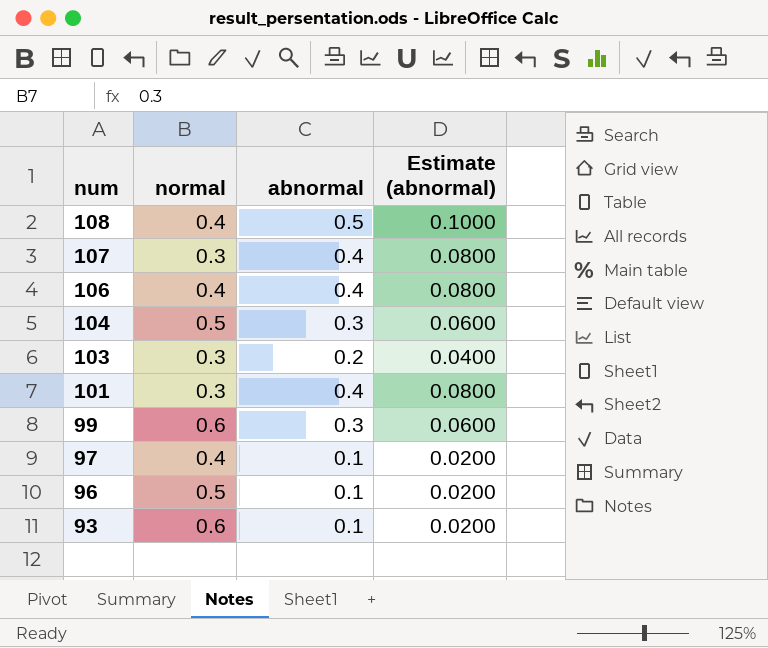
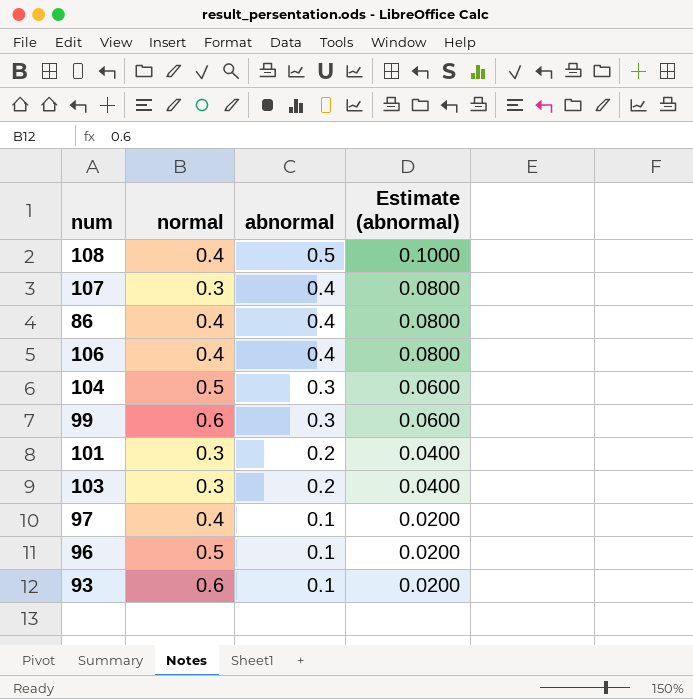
row order: num descending -> abnormal descending
row 86: none -> 0.4 | 0.4 | 0.0800
101 | abnormal: 0.4 -> 0.2
101 | Estimate (abnormal): 0.0800 -> 0.0400

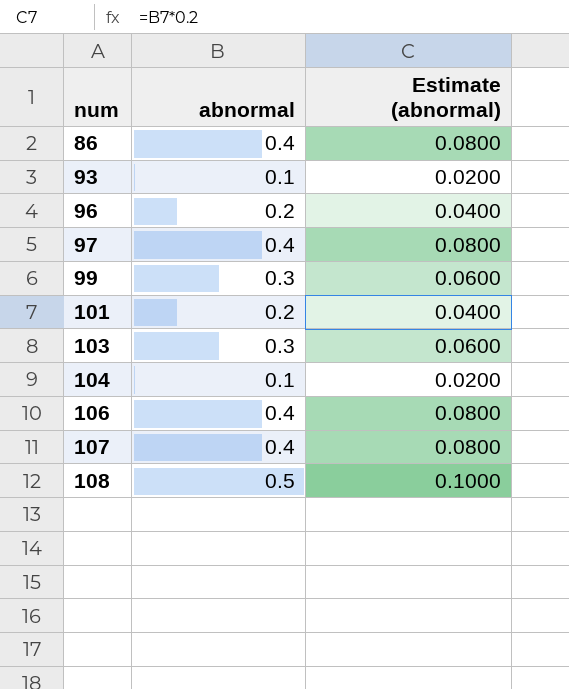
row order: abnormal descending -> num ascending
column normal | position: 2 -> none
96 | abnormal: 0.1 -> 0.2
96 | Estimate (abnormal): 0.0200 -> 0.0400
97 | abnormal: 0.1 -> 0.4
97 | Estimate (abnormal): 0.0200 -> 0.0800
103 | abnormal: 0.2 -> 0.3
103 | Estimate (abnormal): 0.0400 -> 0.0600
104 | abnormal: 0.3 -> 0.1
104 | Estimate (abnormal): 0.0600 -> 0.0200

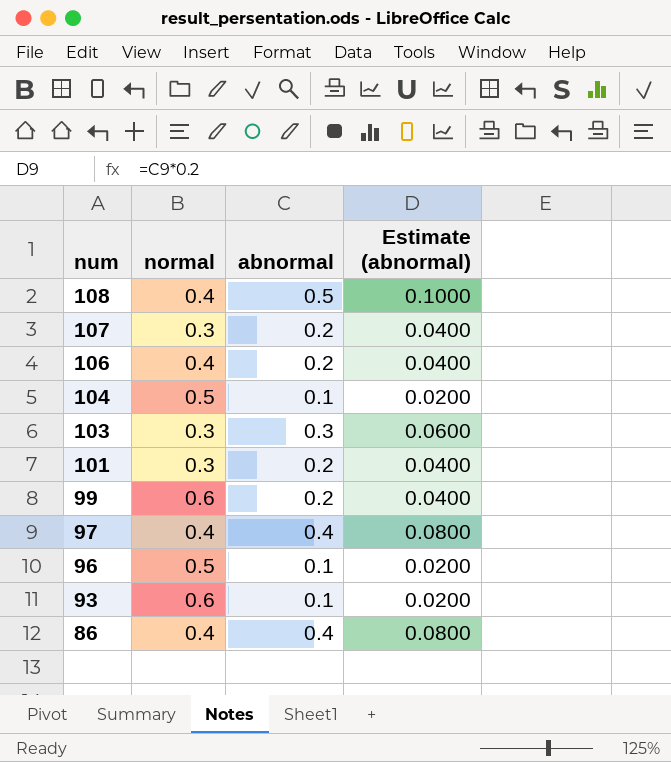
row order: num ascending -> num descending
column normal | position: none -> 2
107 | abnormal: 0.4 -> 0.2
107 | Estimate (abnormal): 0.0800 -> 0.0400
106 | abnormal: 0.4 -> 0.2
106 | Estimate (abnormal): 0.0800 -> 0.0400
99 | abnormal: 0.3 -> 0.2
99 | Estimate (abnormal): 0.0600 -> 0.0400
96 | abnormal: 0.2 -> 0.1
96 | Estimate (abnormal): 0.0400 -> 0.0200

